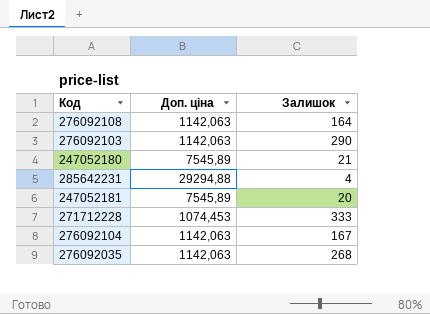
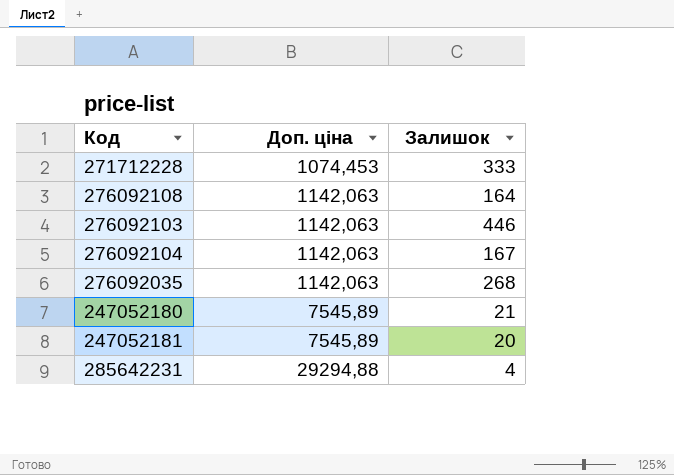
row order: none -> Доп. ціна ascending
276092103 | Залишок: 290 -> 446

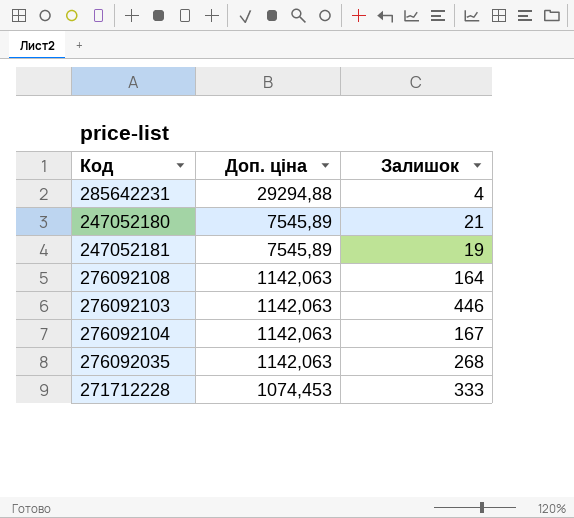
row order: Доп. ціна ascending -> Доп. ціна descending
247052181 | Залишок: 20 -> 19

